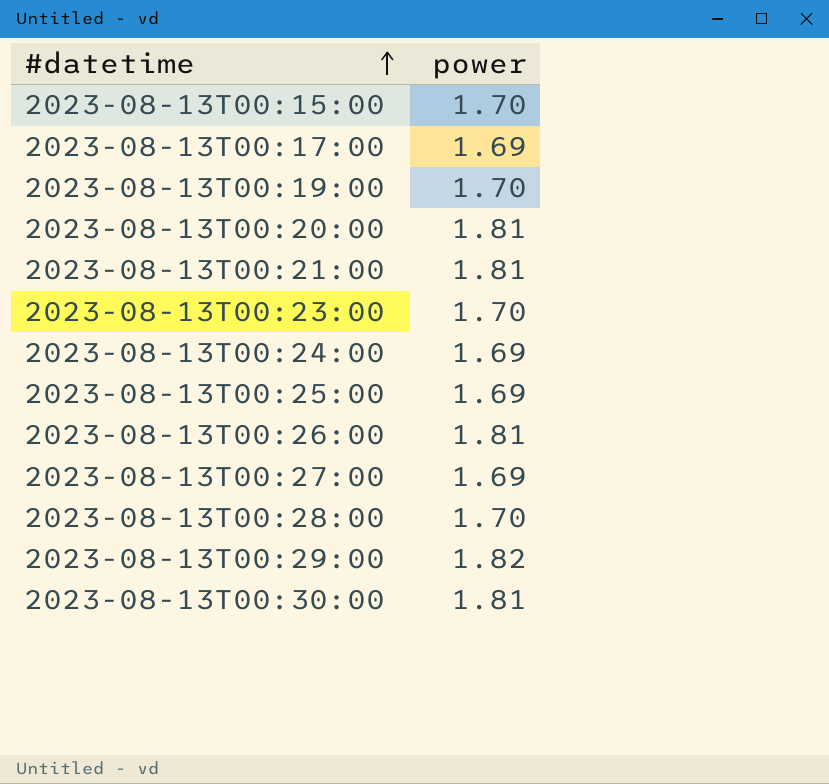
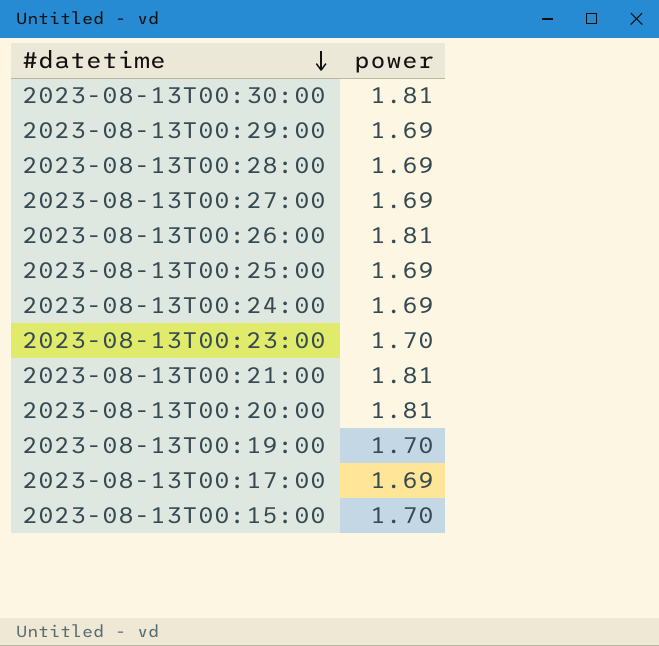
row order: #datetime ascending -> #datetime descending
2023-08-13T00:29:00 | power: 1.82 -> 1.69
2023-08-13T00:28:00 | power: 1.70 -> 1.69

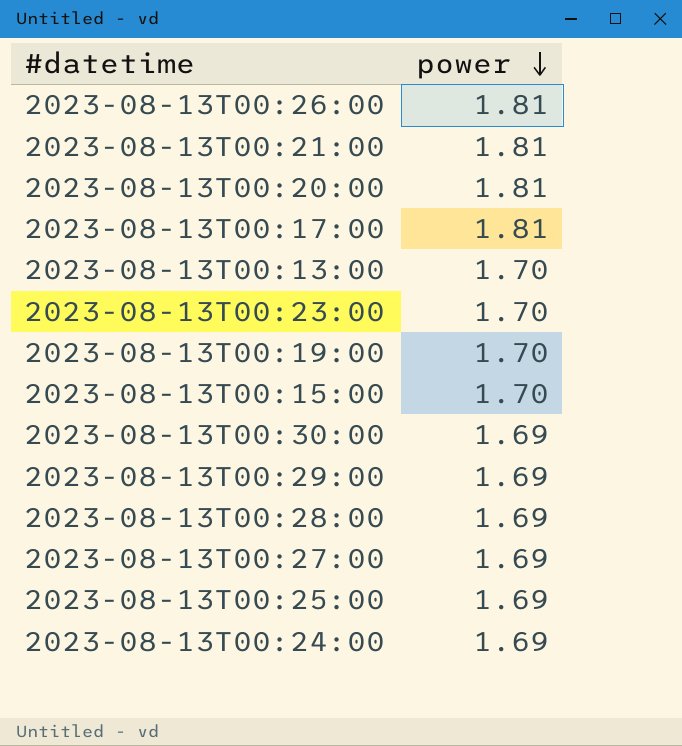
row order: #datetime descending -> power descending
2023-08-13T00:17:00 | power: 1.69 -> 1.81
row 2023-08-13T00:13:00: none -> 1.70
2023-08-13T00:30:00 | power: 1.81 -> 1.69

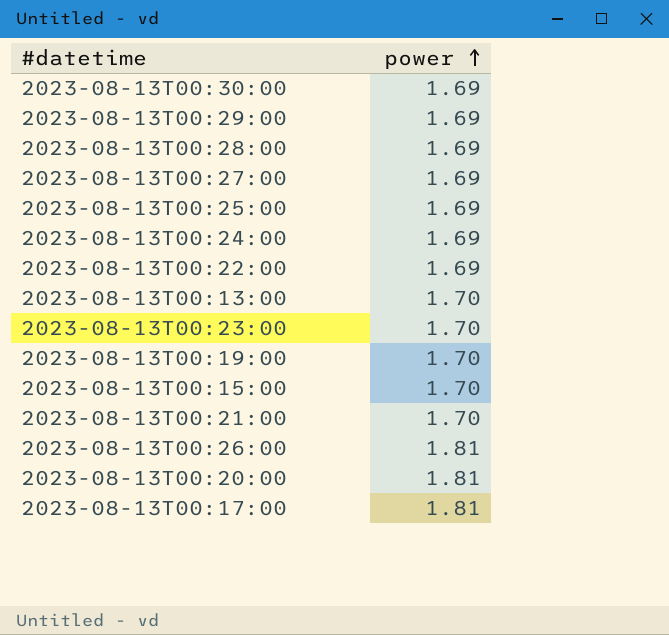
row order: power descending -> power ascending
row 2023-08-13T00:22:00: none -> 1.69
2023-08-13T00:21:00 | power: 1.81 -> 1.70

